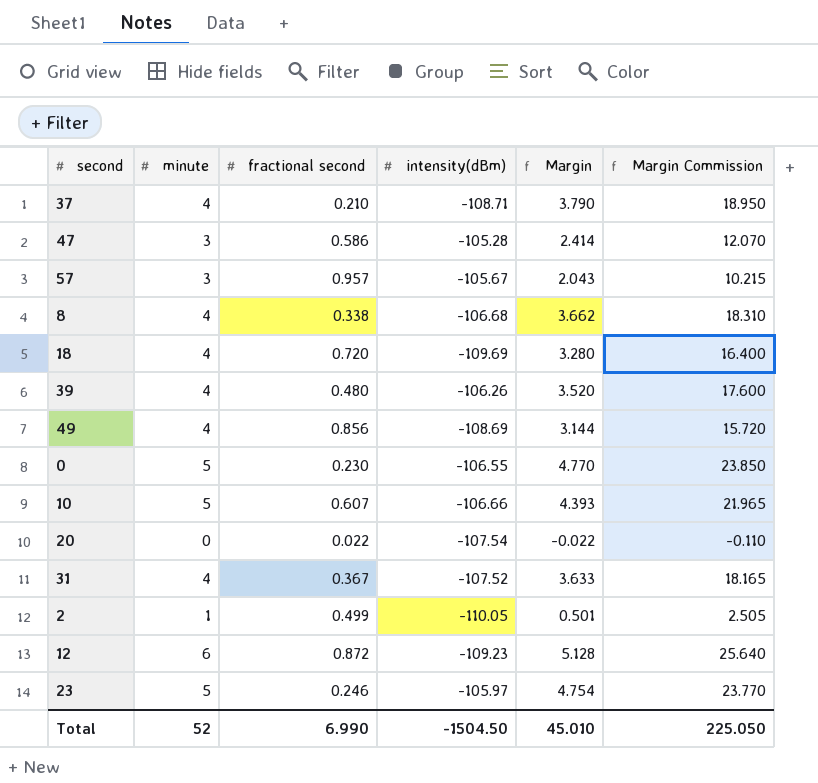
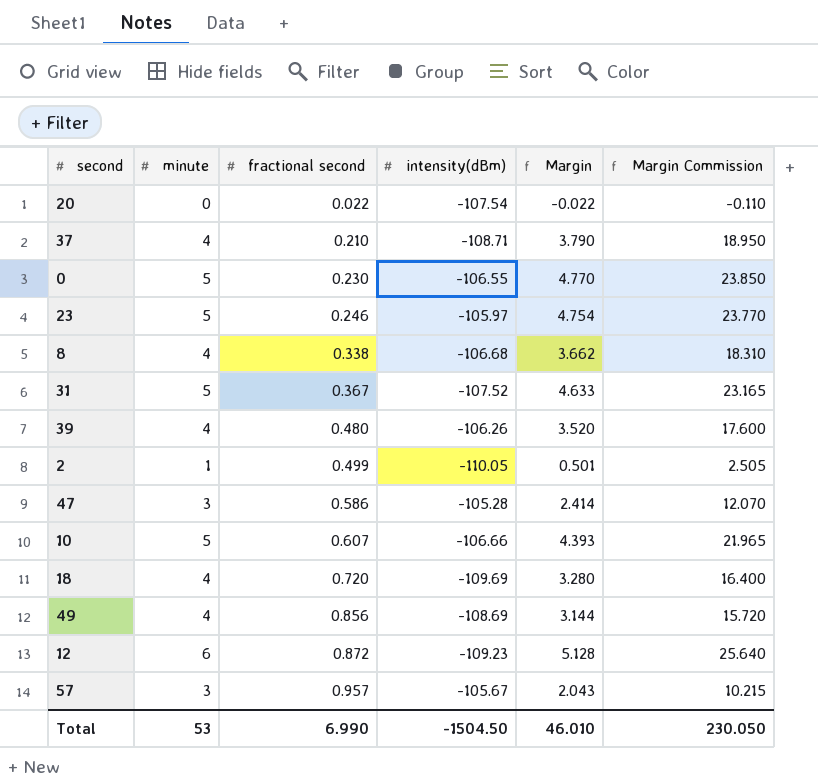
row order: none -> fractional second ascending
31 | minute: 4 -> 5
31 | Margin: 3.633 -> 4.633
31 | Margin Commission: 18.165 -> 23.165
Total | minute: 52 -> 53
Total | Margin: 45.010 -> 46.010
Total | Margin Commission: 225.050 -> 230.050

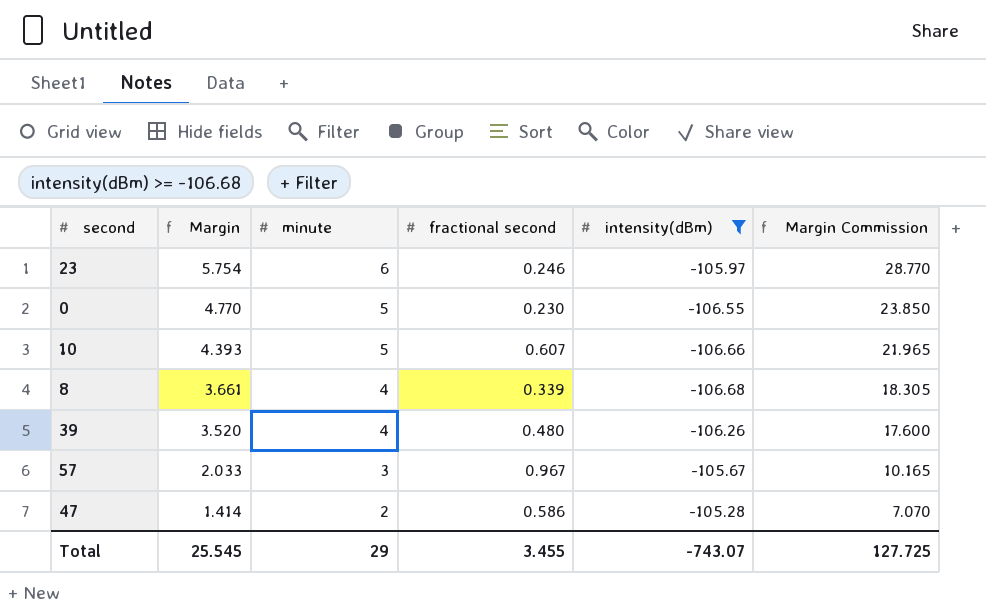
filter: none -> intensity(dBm) >= -106.68
row order: fractional second ascending -> Margin descending
column Margin | position: 5 -> 2
23 | Margin: 4.754 -> 5.754
23 | minute: 5 -> 6
23 | Margin Commission: 23.770 -> 28.770
8 | Margin: 3.662 -> 3.661
8 | fractional second: 0.338 -> 0.339
8 | Margin Commission: 18.310 -> 18.305
57 | Margin: 2.043 -> 2.033
57 | fractional second: 0.957 -> 0.967
57 | Margin Commission: 10.215 -> 10.165
47 | Margin: 2.414 -> 1.414
47 | minute: 3 -> 2
47 | Margin Commission: 12.070 -> 7.070
Total | Margin: 46.010 -> 25.545
Total | minute: 53 -> 29
Total | fractional second: 6.990 -> 3.455
Total | intensity(dBm): -1504.50 -> -743.07
Total | Margin Commission: 230.050 -> 127.725

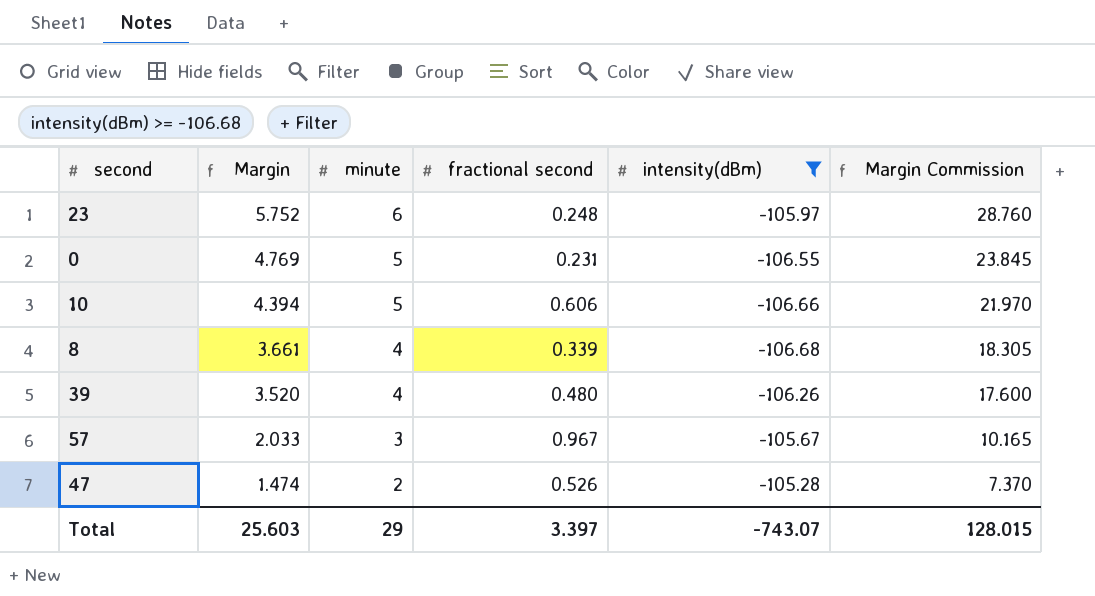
23 | Margin: 5.754 -> 5.752
23 | fractional second: 0.246 -> 0.248
23 | Margin Commission: 28.770 -> 28.760
0 | Margin: 4.770 -> 4.769
0 | fractional second: 0.230 -> 0.231
0 | Margin Commission: 23.850 -> 23.845
10 | Margin: 4.393 -> 4.394
10 | fractional second: 0.607 -> 0.606
10 | Margin Commission: 21.965 -> 21.970
47 | Margin: 1.414 -> 1.474
47 | fractional second: 0.586 -> 0.526
47 | Margin Commission: 7.070 -> 7.370
Total | Margin: 25.545 -> 25.603
Total | fractional second: 3.455 -> 3.397
Total | Margin Commission: 127.725 -> 128.015

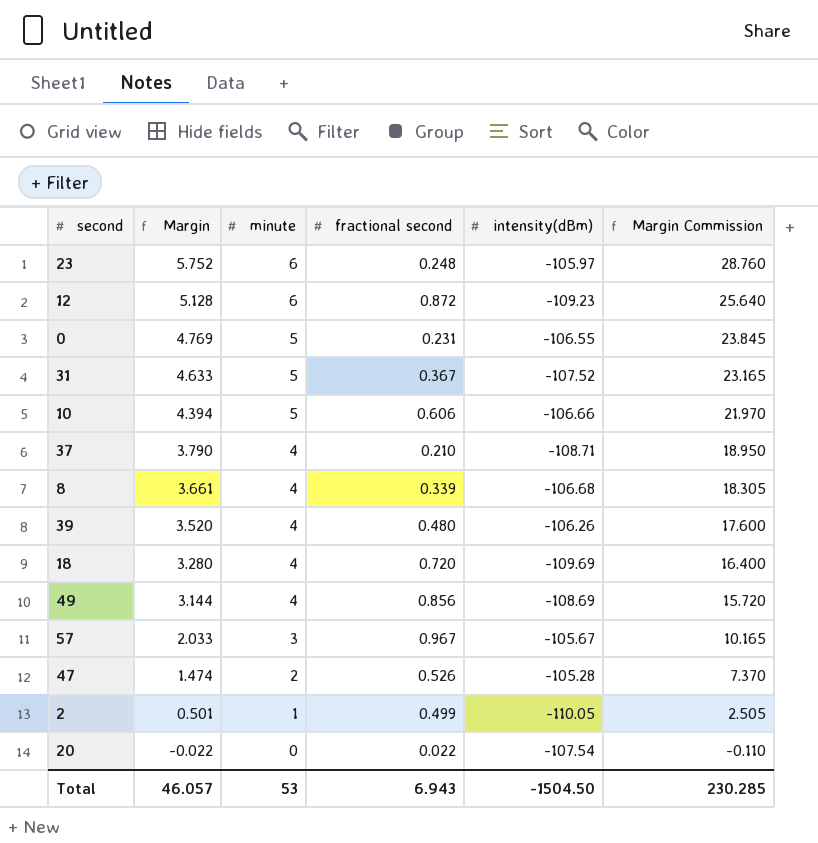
filter: intensity(dBm) >= -106.68 -> none
Total | Margin: 25.603 -> 46.057
Total | minute: 29 -> 53
Total | fractional second: 3.397 -> 6.943
Total | intensity(dBm): -743.07 -> -1504.50
Total | Margin Commission: 128.015 -> 230.285

